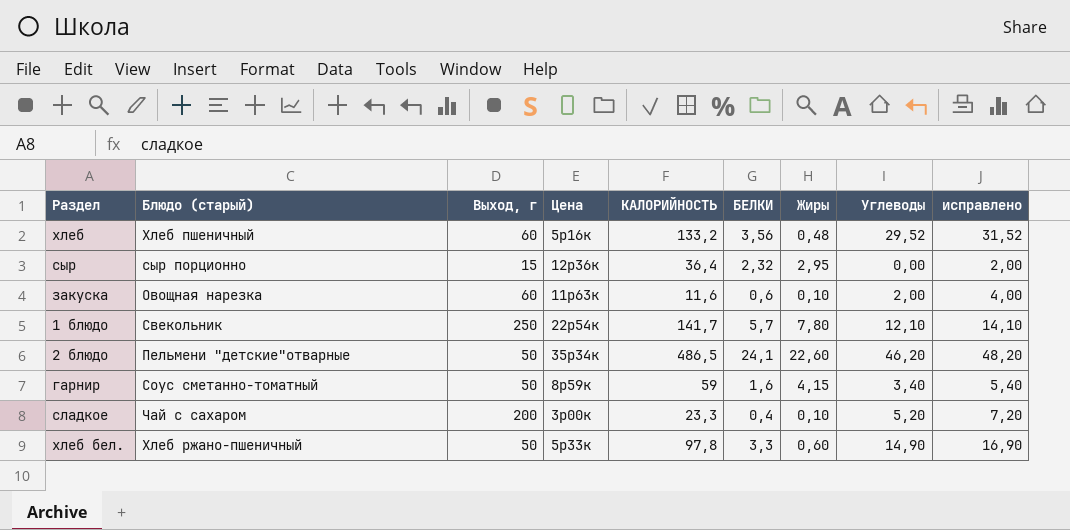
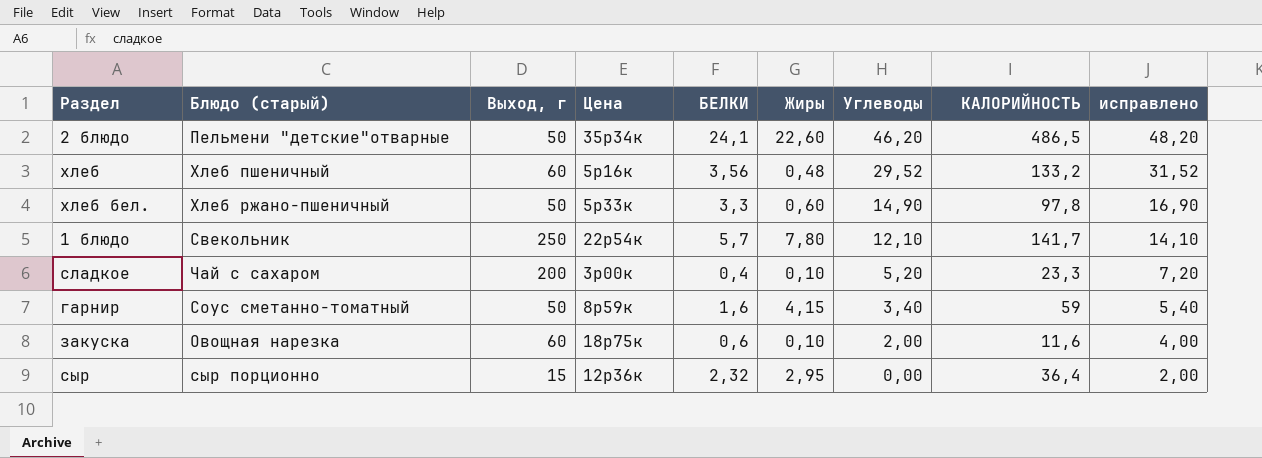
row order: none -> Углеводы descending
column КАЛОРИЙНОСТЬ | position: 5 -> 8
закуска | Цена: 11р63к -> 18р75к

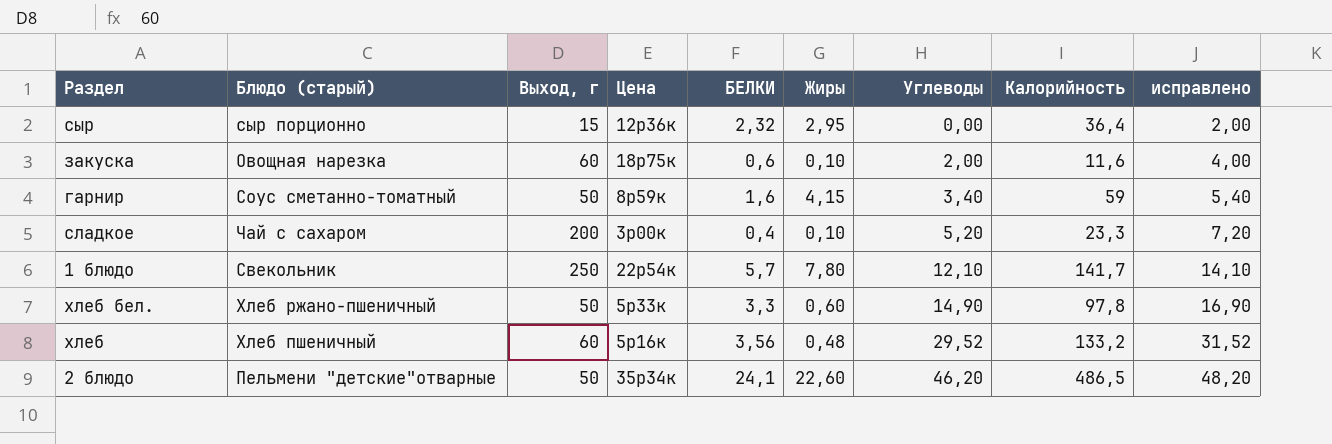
row order: Углеводы descending -> Углеводы ascending
column name: КАЛОРИЙНОСТЬ -> Калорийность

